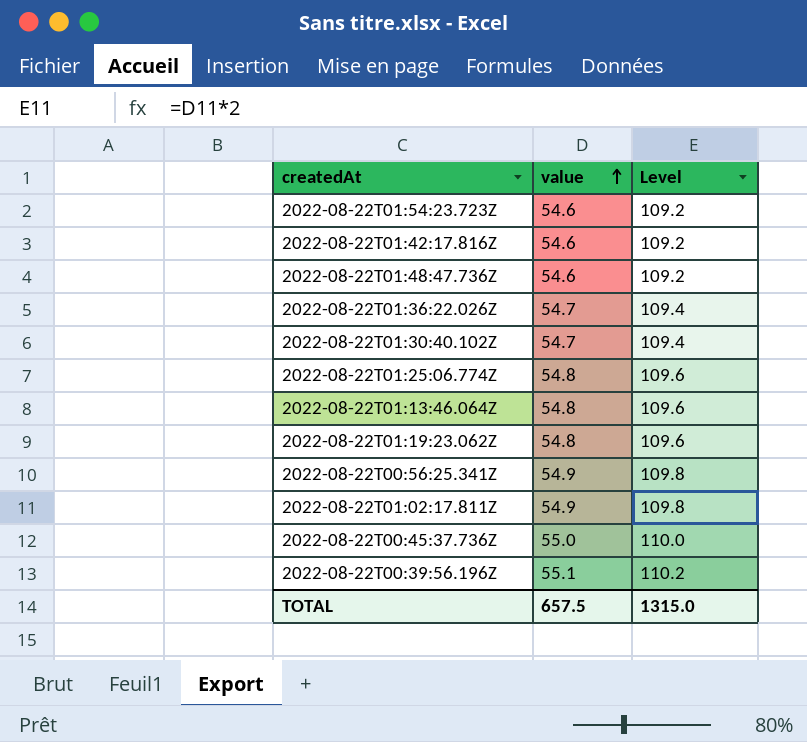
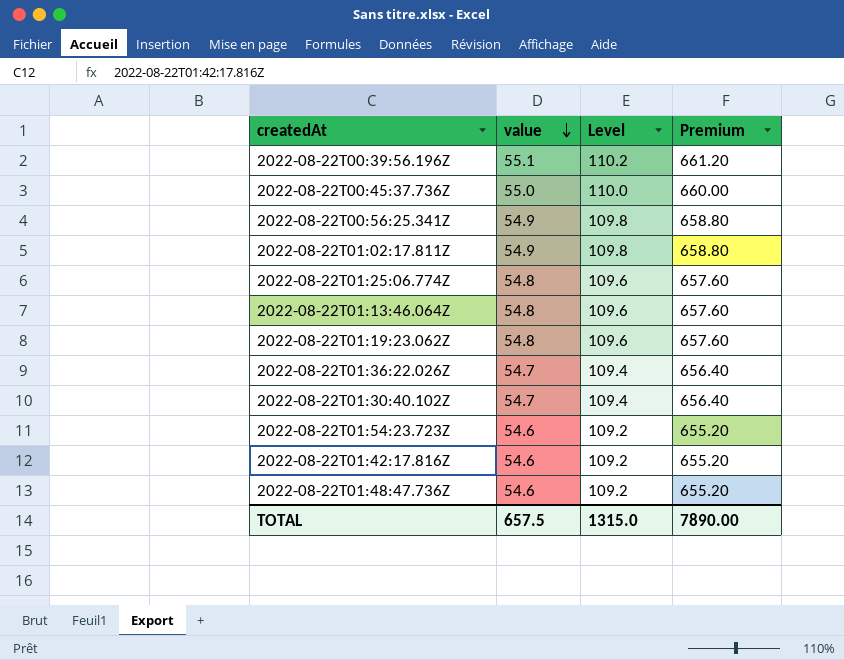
row order: value ascending -> value descending
column Premium | formula: none -> [value] * 12

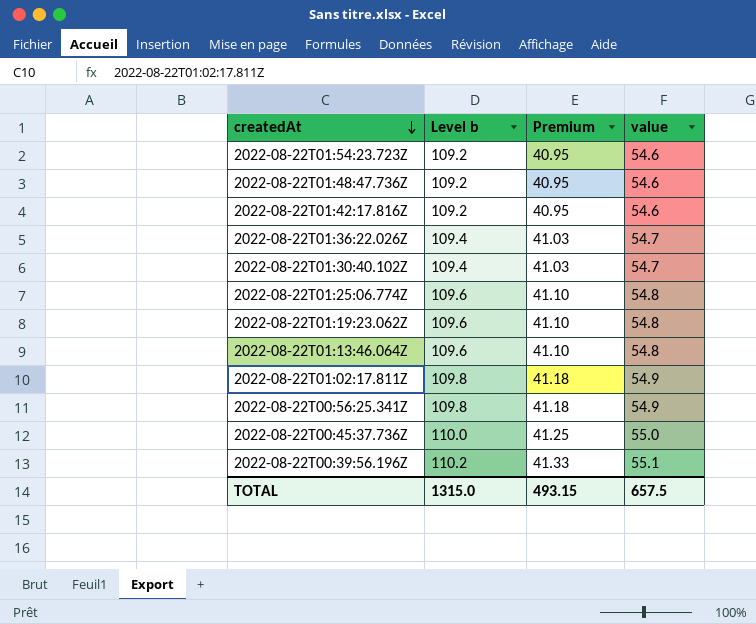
row order: value descending -> createdAt descending
column name: Level -> Level b
column Premium | formula: [value] * 12 -> [value] * 0.75
column value | position: 2 -> 4
TOTAL | Premium: 7890.00 -> 493.15

